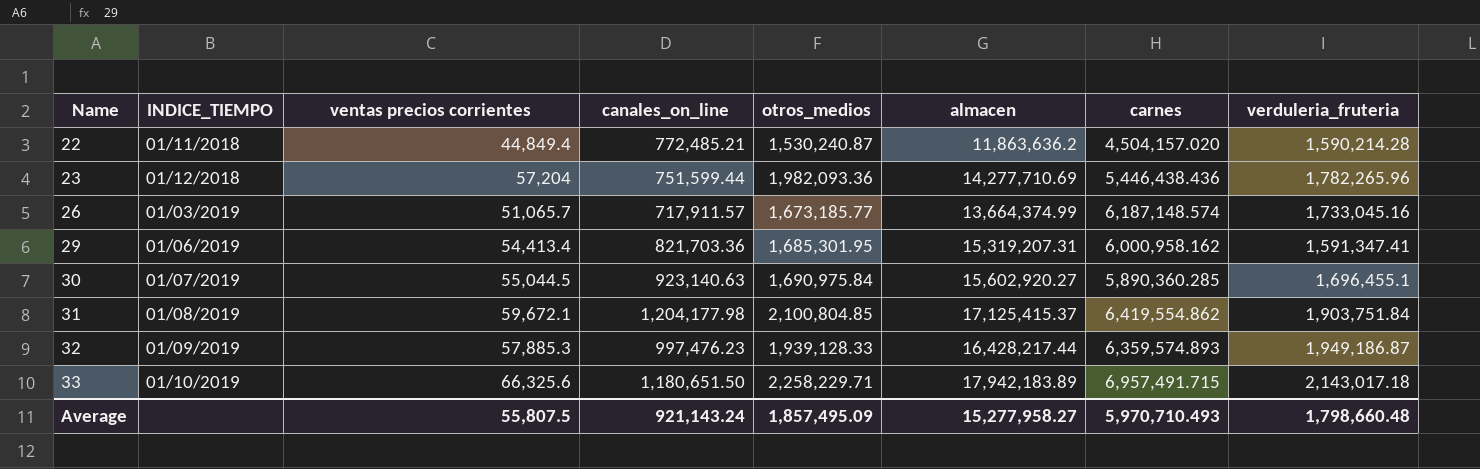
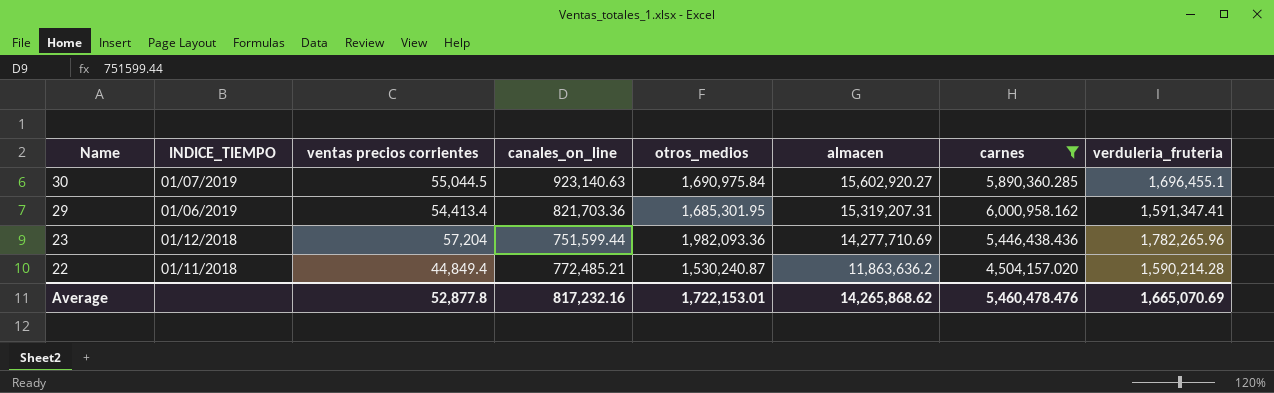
filter: none -> carnes <= 6,000,958.162
row order: Name ascending -> Name descending
Average | ventas precios corrientes: 55,807.5 -> 52,877.8
Average | canales_on_line: 921,143.24 -> 817,232.16
Average | otros_medios: 1,857,495.09 -> 1,722,153.01
Average | almacen: 15,277,958.27 -> 14,265,868.62
Average | carnes: 5,970,710.493 -> 5,460,478.476
Average | verduleria_fruteria: 1,798,660.48 -> 1,665,070.69

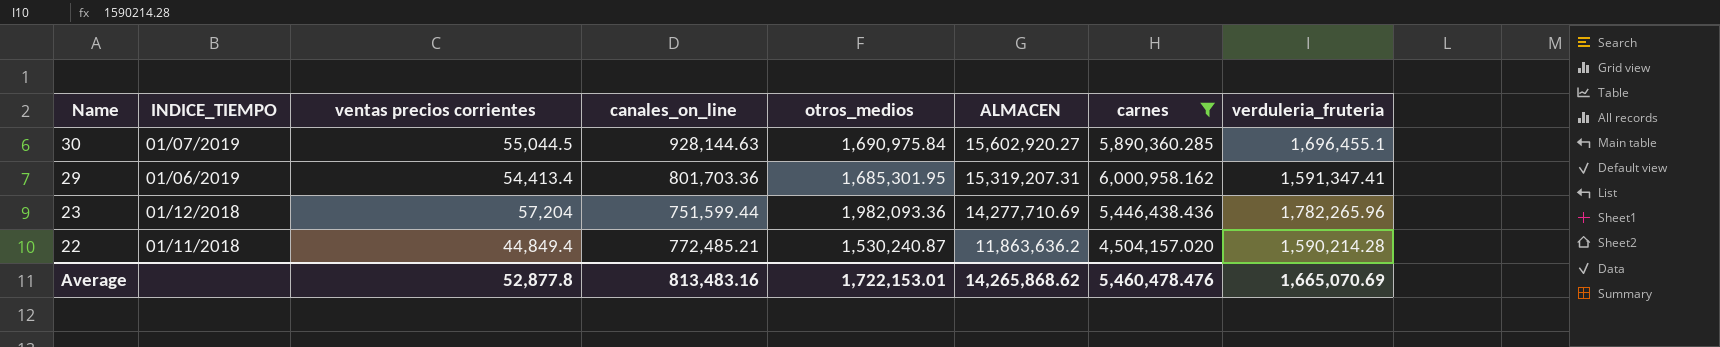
column name: almacen -> ALMACEN
30 | canales_on_line: 923,140.63 -> 928,144.63
29 | canales_on_line: 821,703.36 -> 801,703.36
Average | canales_on_line: 817,232.16 -> 813,483.16

